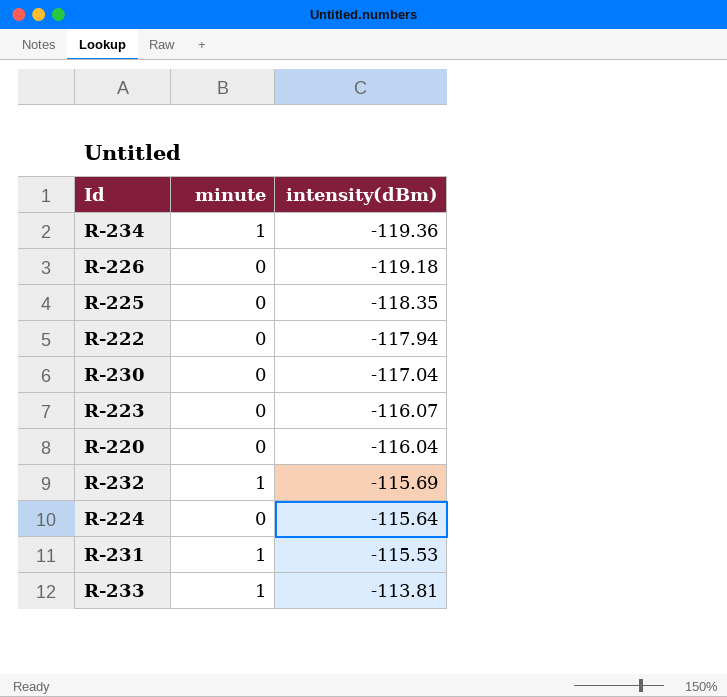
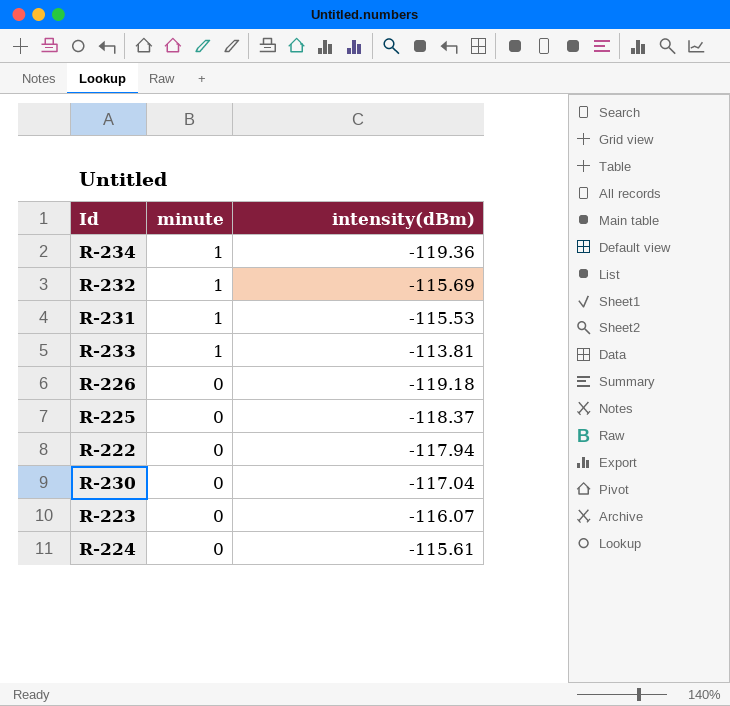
row order: intensity(dBm) ascending -> minute descending
row R-220: 0 | -116.04 -> none
R-225 | intensity(dBm): -118.35 -> -118.37
R-224 | intensity(dBm): -115.64 -> -115.61

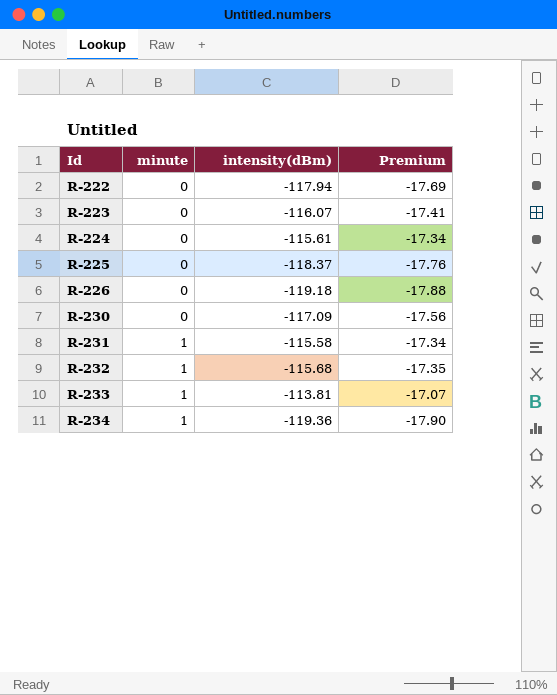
row order: minute descending -> Id ascending
column Premium | formula: none -> [intensity(dBm)] * 0.15
R-230 | intensity(dBm): -117.04 -> -117.09
R-231 | intensity(dBm): -115.53 -> -115.58
R-232 | intensity(dBm): -115.69 -> -115.68

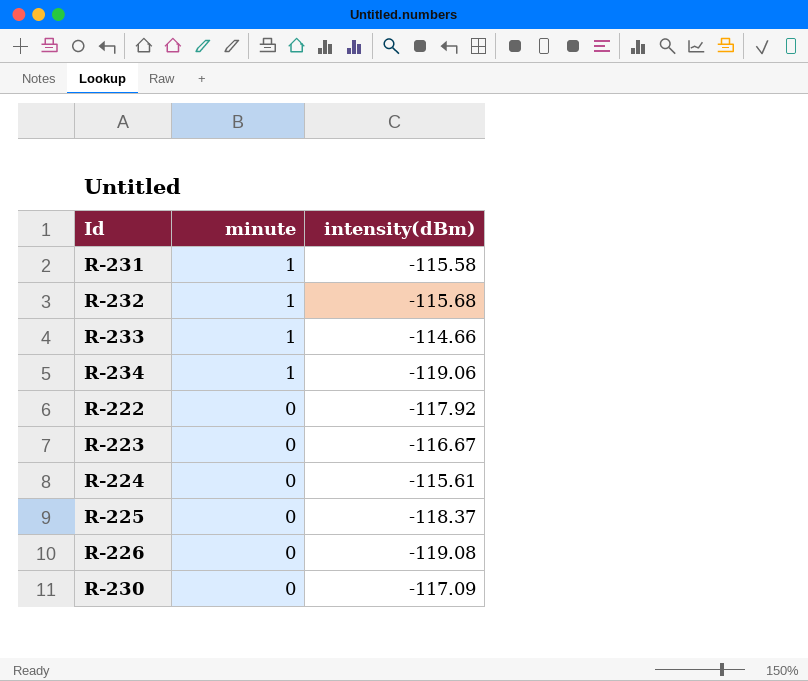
row order: Id ascending -> minute descending
column Premium | formula: [intensity(dBm)] * 0.15 -> none
R-233 | intensity(dBm): -113.81 -> -114.66
R-234 | intensity(dBm): -119.36 -> -119.06
R-222 | intensity(dBm): -117.94 -> -117.92
R-223 | intensity(dBm): -116.07 -> -116.67
R-226 | intensity(dBm): -119.18 -> -119.08

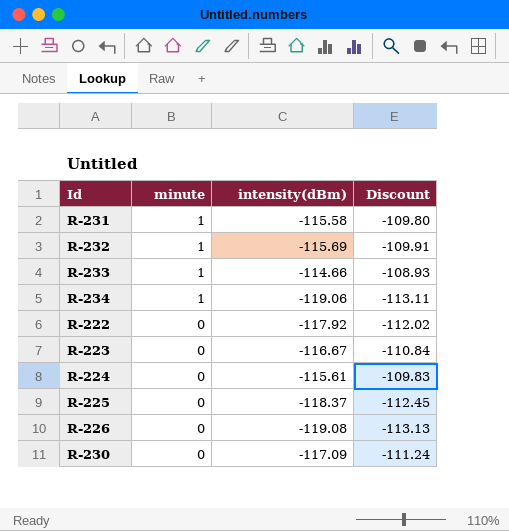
column Discount | formula: none -> [intensity(dBm)] * 0.95
R-232 | intensity(dBm): -115.68 -> -115.69

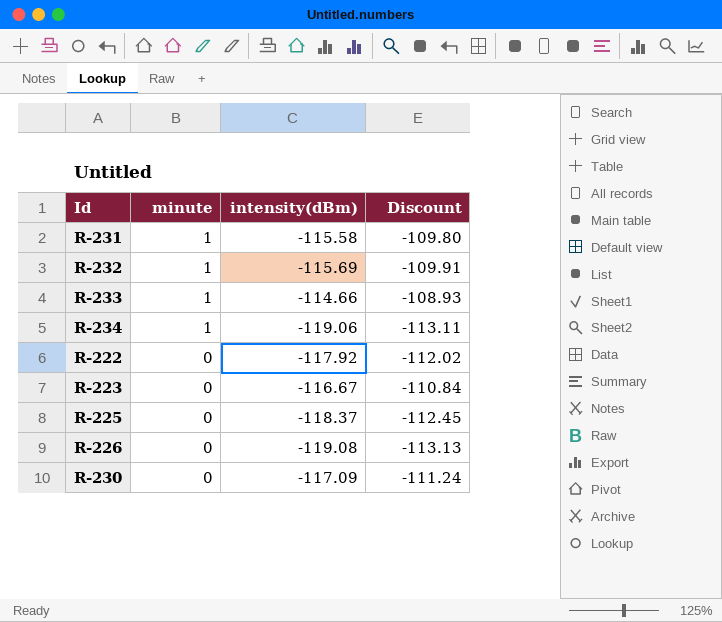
row R-224: 0 | -115.61 | -109.83 -> none

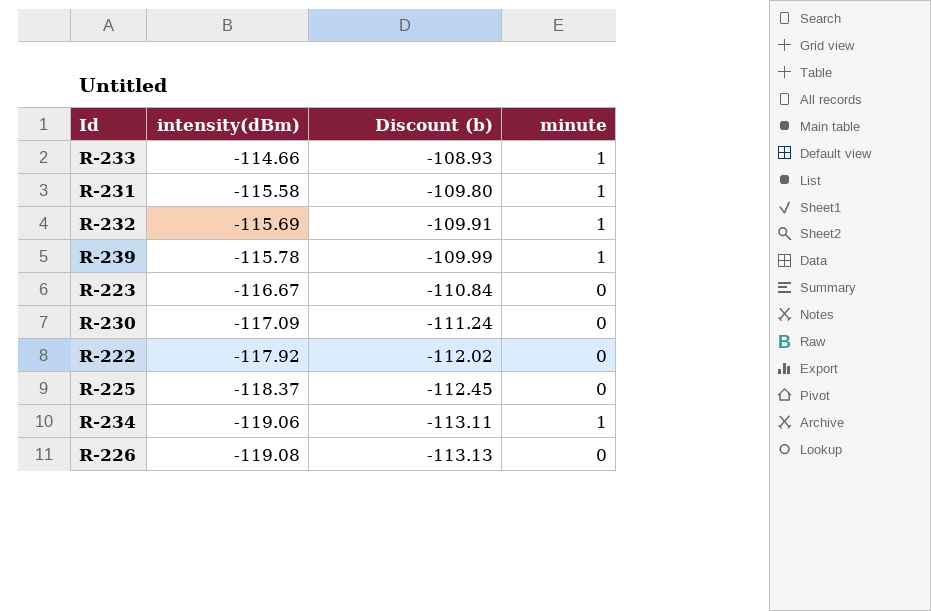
row order: minute descending -> intensity(dBm) descending
column name: Discount -> Discount (b)
column minute | position: 2 -> 4
row R-239: none -> -115.78 | -109.99 | 1

